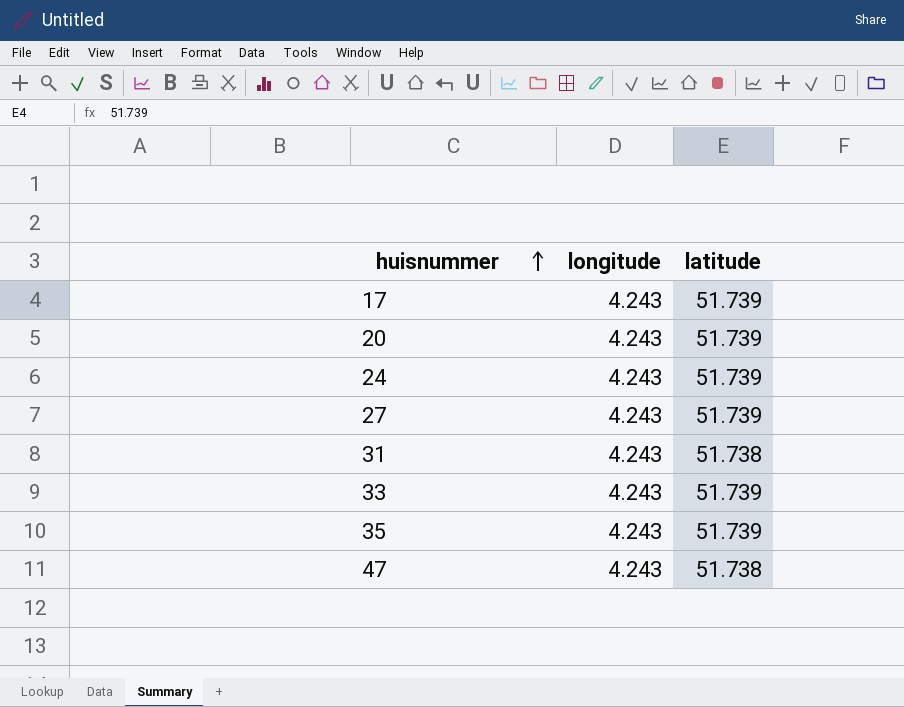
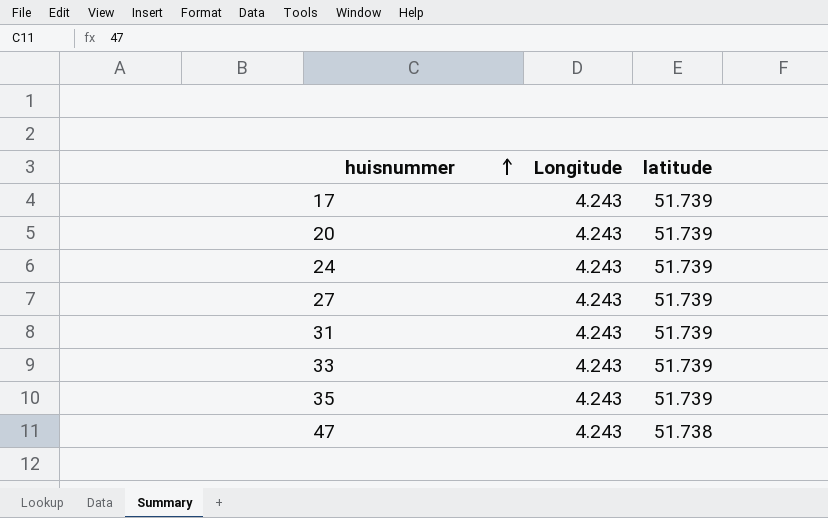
column name: longitude -> Longitude
31 | latitude: 51.738 -> 51.739

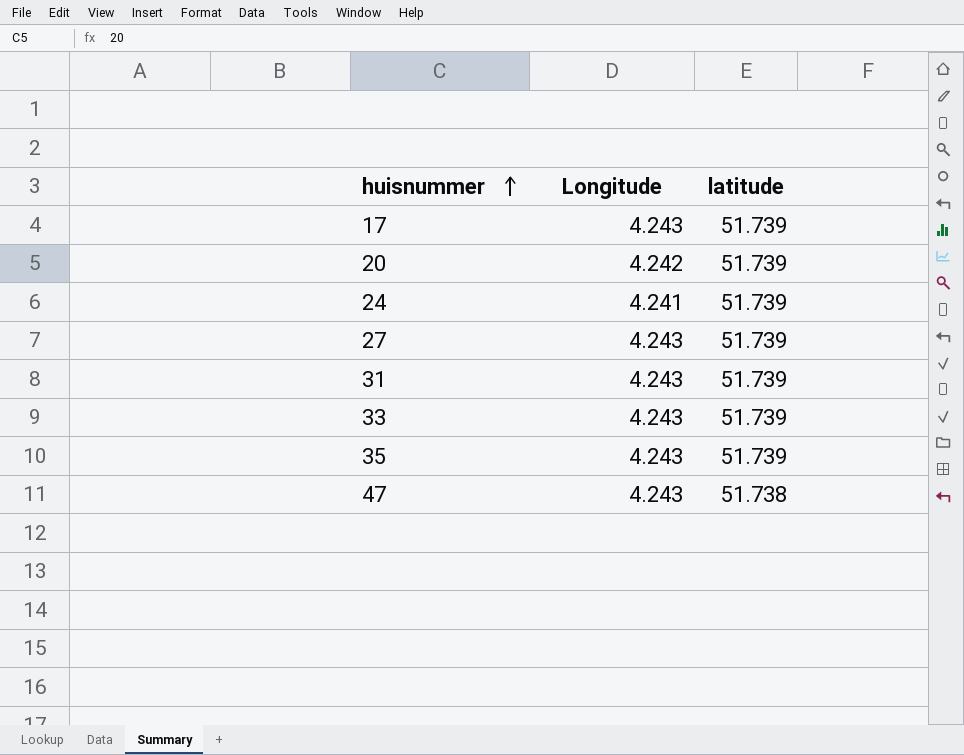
20 | Longitude: 4.243 -> 4.242
24 | Longitude: 4.243 -> 4.241

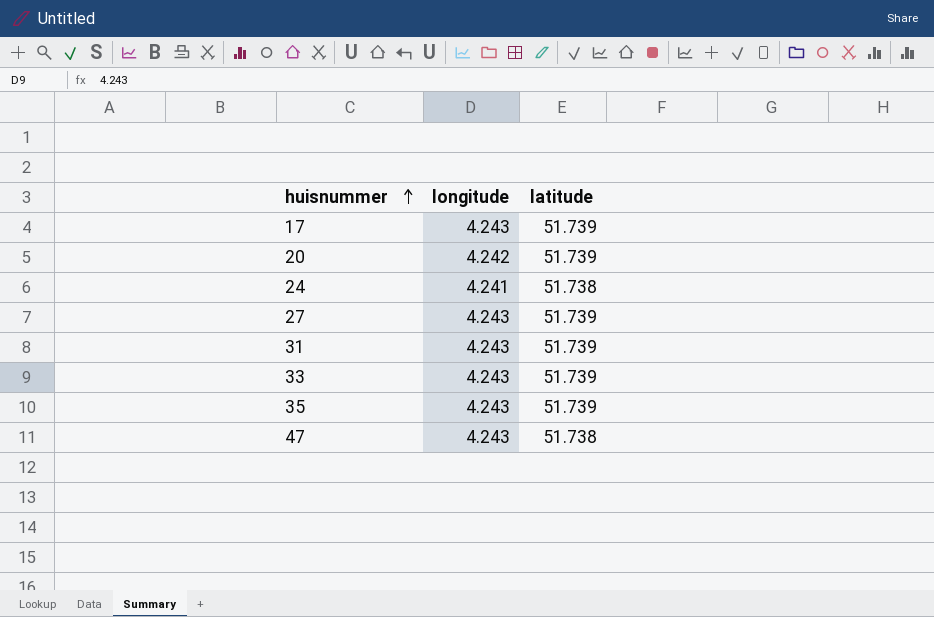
column name: Longitude -> longitude
24 | latitude: 51.739 -> 51.738

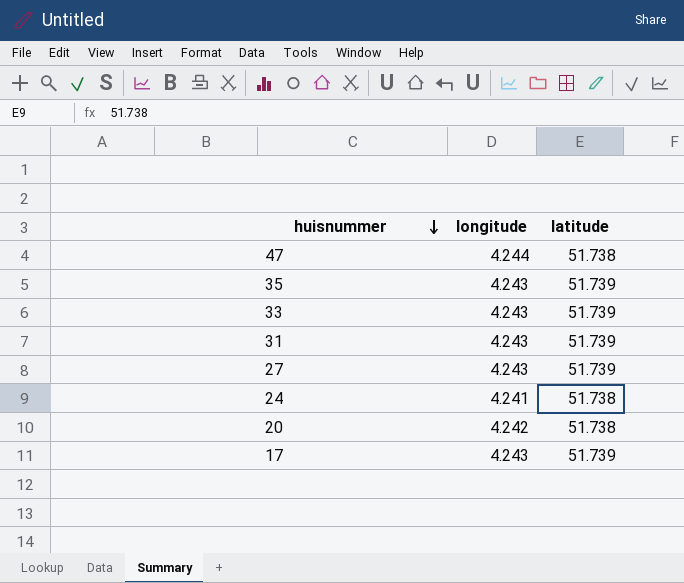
row order: huisnummer ascending -> huisnummer descending
47 | longitude: 4.243 -> 4.244
20 | latitude: 51.739 -> 51.738

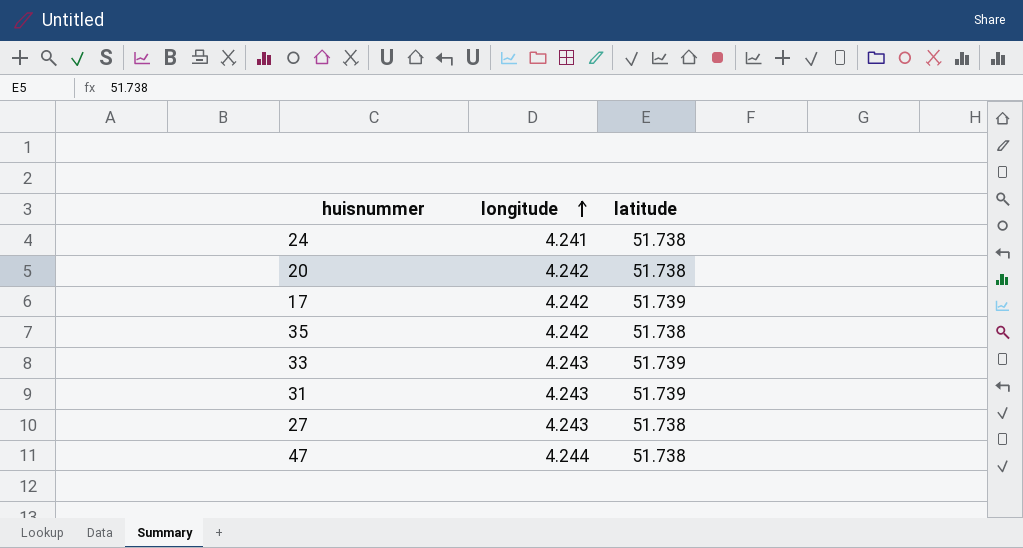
row order: huisnummer descending -> longitude ascending
17 | longitude: 4.243 -> 4.242
35 | longitude: 4.243 -> 4.242
35 | latitude: 51.739 -> 51.738
27 | latitude: 51.739 -> 51.738

